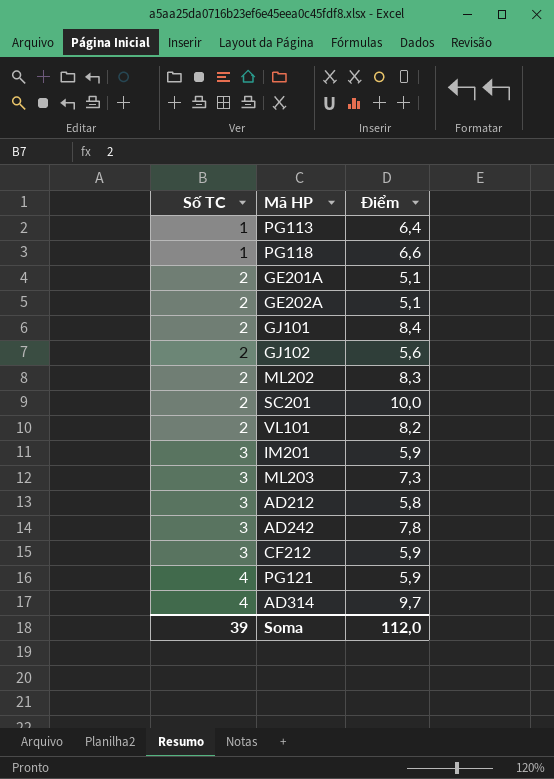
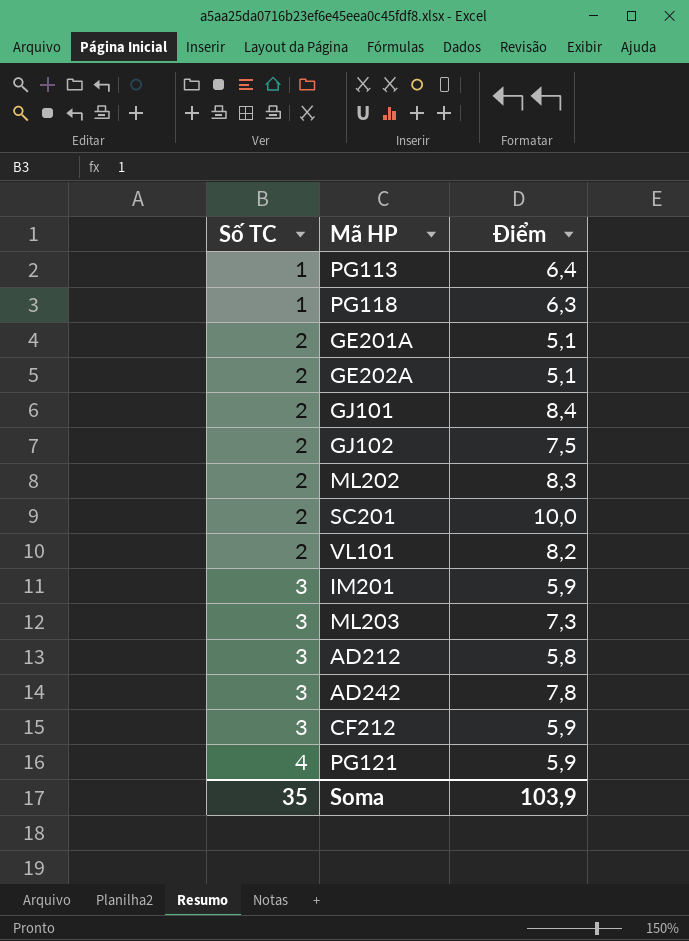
row AD314: 4 | 9,7 -> none
PG118 | Điểm: 6,6 -> 6,3
GJ102 | Điểm: 5,6 -> 7,5
Soma | Số TC: 39 -> 35
Soma | Điểm: 112,0 -> 103,9

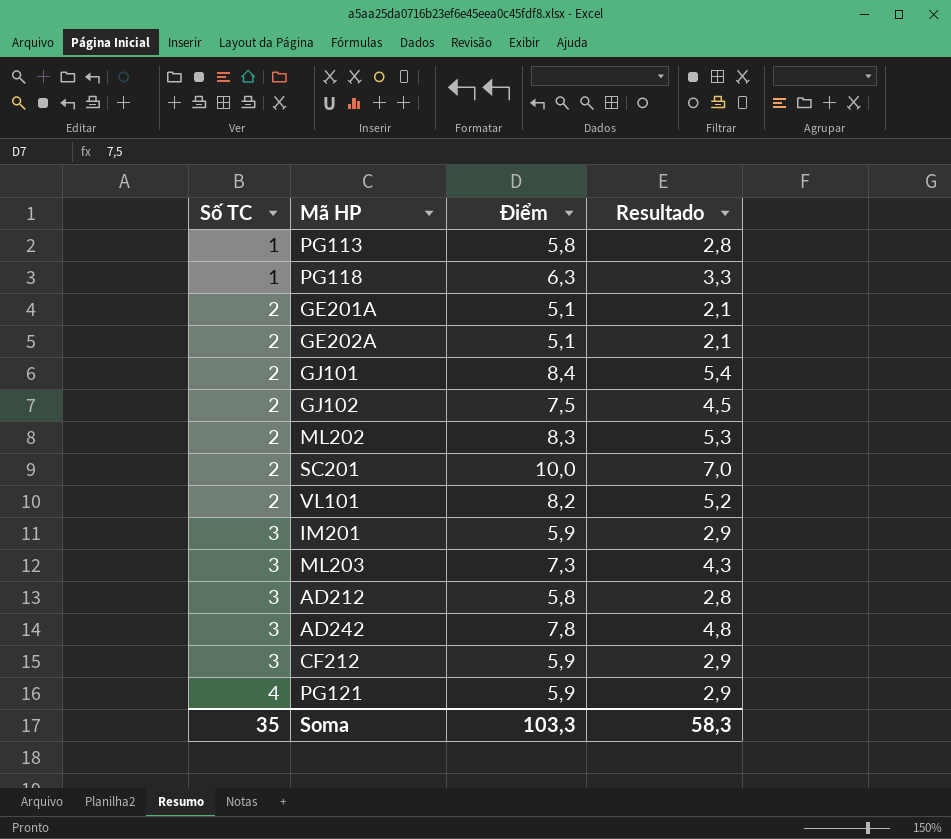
column Resultado | formula: none -> [Điểm] - 3
PG113 | Điểm: 6,4 -> 5,8
Soma | Điểm: 103,9 -> 103,3

